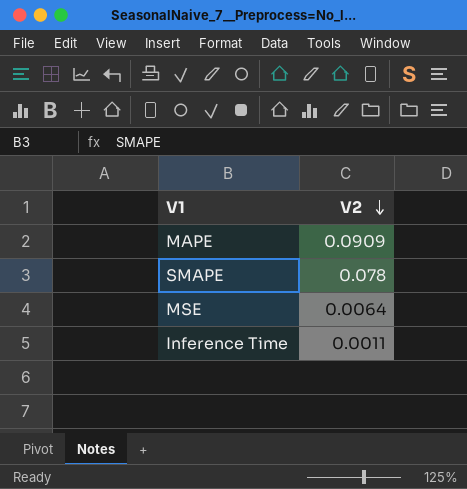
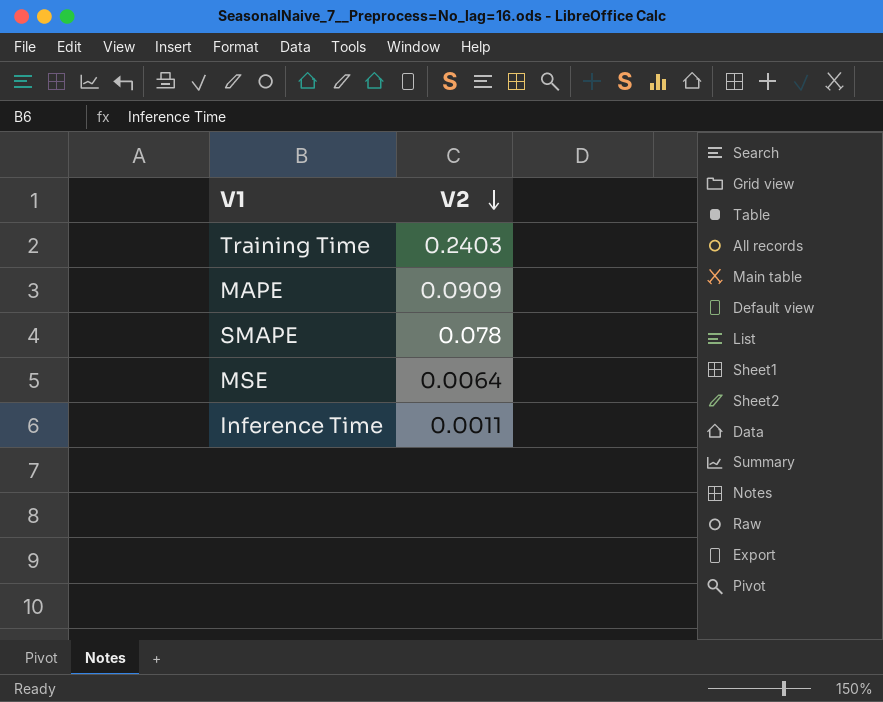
row Training Time: none -> 0.2403

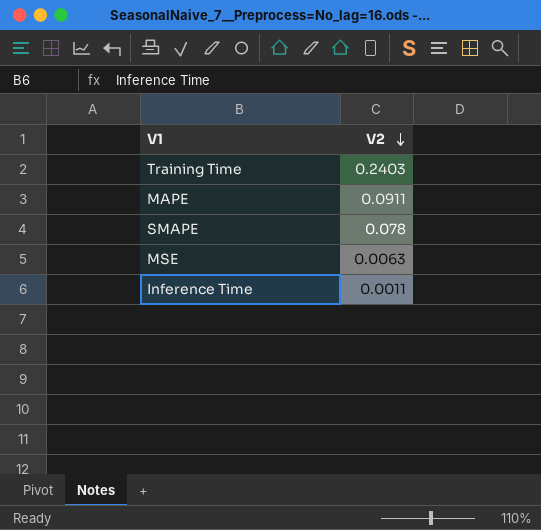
MAPE | V2: 0.0909 -> 0.0911
MSE | V2: 0.0064 -> 0.0063

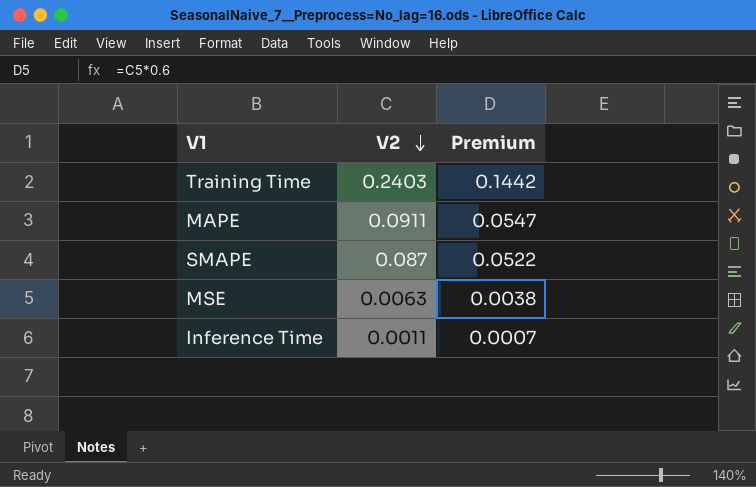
column Premium | formula: none -> [V2] * 0.6
SMAPE | V2: 0.078 -> 0.087

